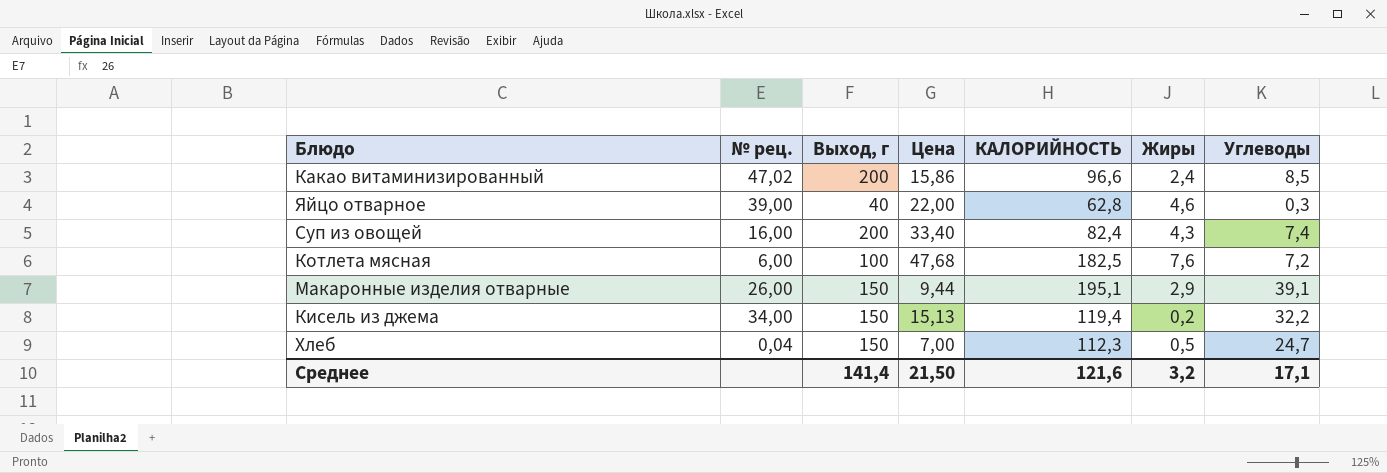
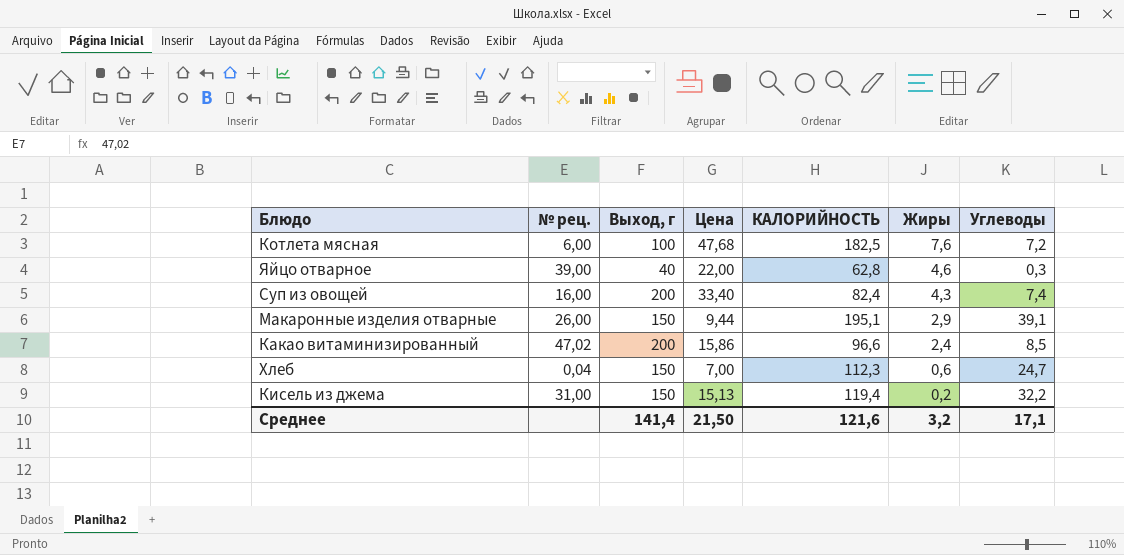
row order: none -> Жиры descending
Хлеб | Жиры: 0,5 -> 0,6
Кисель из джема | № рец.: 34,00 -> 31,00

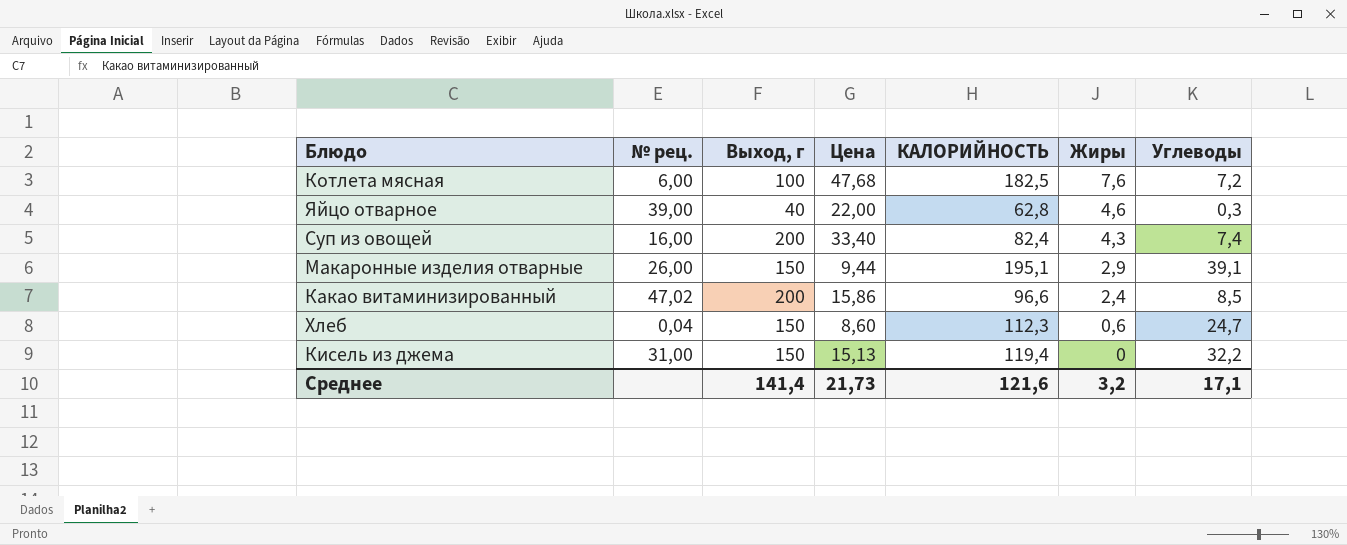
Хлеб | Цена: 7,00 -> 8,60
Кисель из джема | Жиры: 0,2 -> 0
Среднее | Цена: 21,50 -> 21,73

